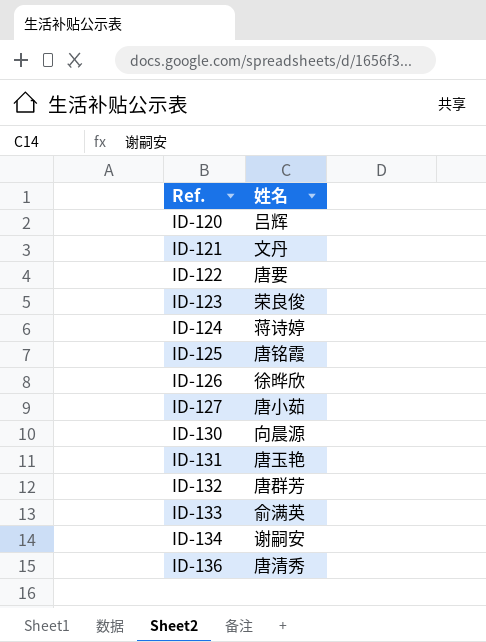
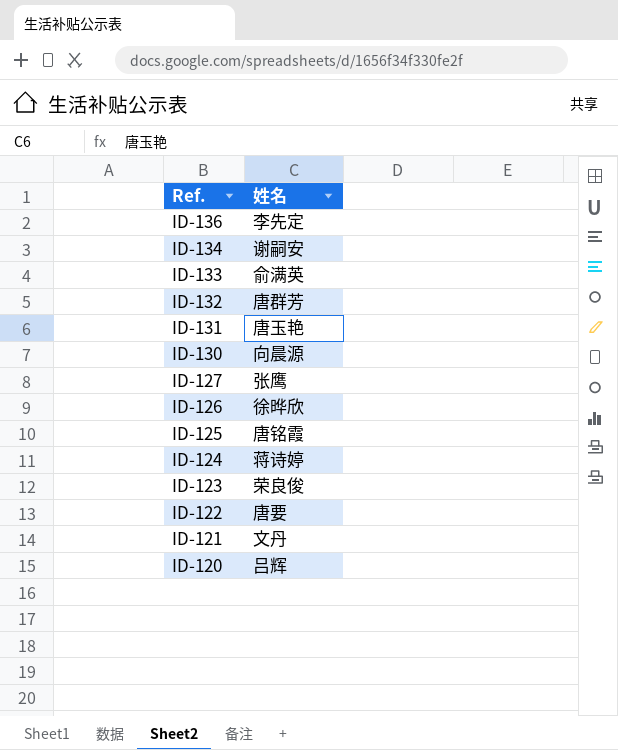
row order: Ref. ascending -> Ref. descending
ID-136 | 姓名: 唐清秀 -> 李先定
ID-127 | 姓名: 唐小茹 -> 张鹰

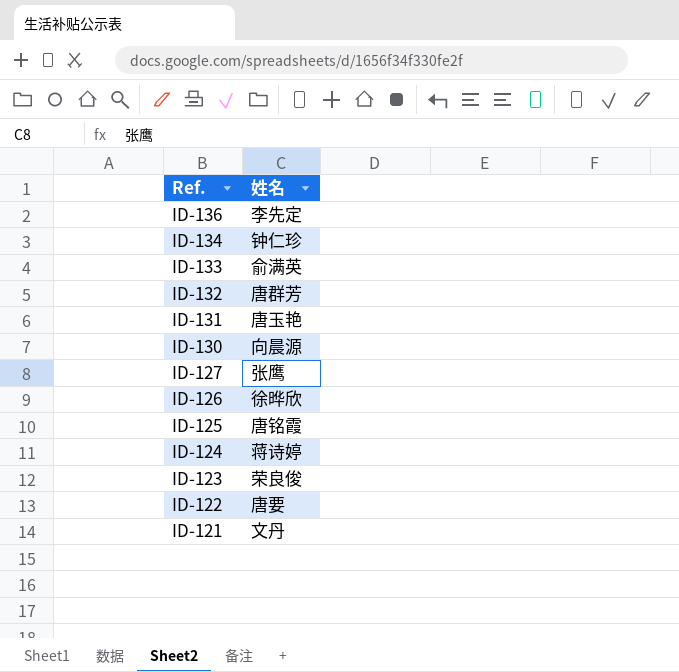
row ID-120: 吕辉 -> none
ID-134 | 姓名: 谢嗣安 -> 钟仁珍

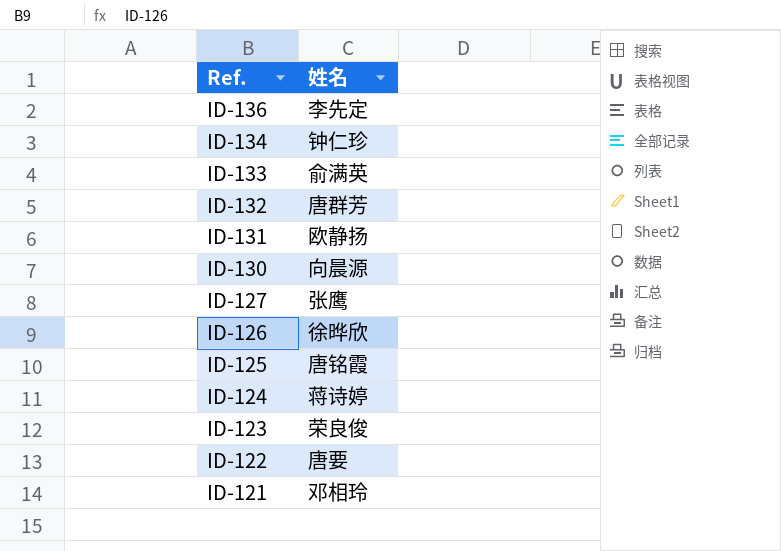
ID-131 | 姓名: 唐玉艳 -> 欧静扬
ID-121 | 姓名: 文丹 -> 邓相玲

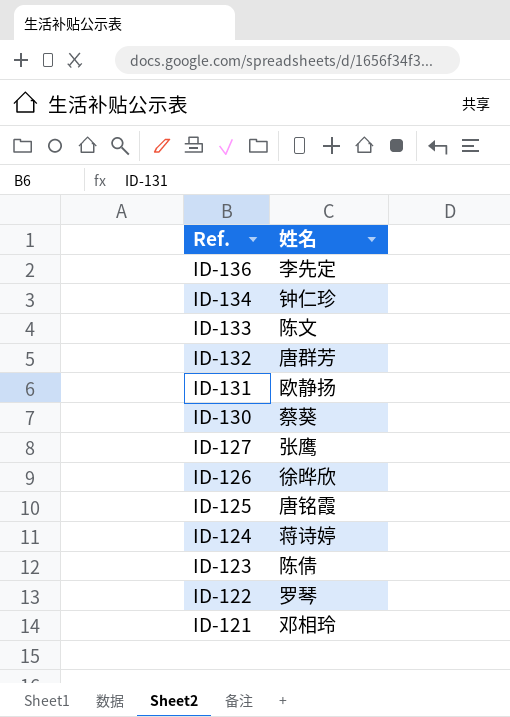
ID-133 | 姓名: 俞满英 -> 陈文
ID-130 | 姓名: 向晨源 -> 蔡葵
ID-123 | 姓名: 荣良俊 -> 陈倩
ID-122 | 姓名: 唐要 -> 罗琴

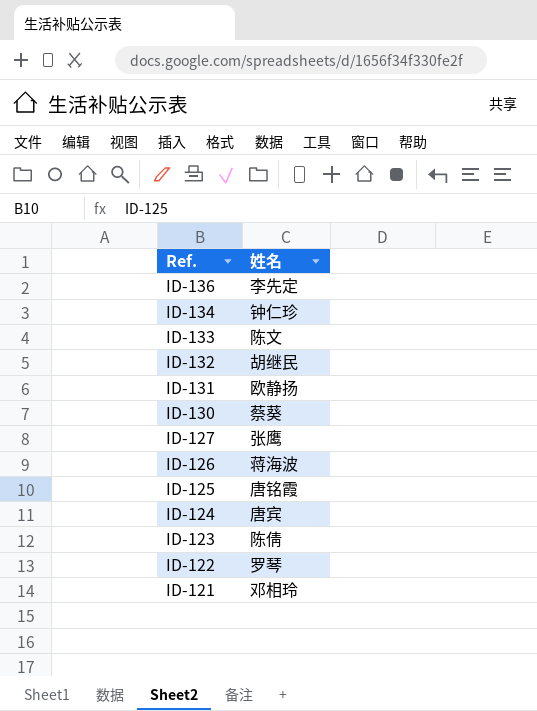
ID-132 | 姓名: 唐群芳 -> 胡继民
ID-126 | 姓名: 徐晔欣 -> 蒋海波
ID-124 | 姓名: 蒋诗婷 -> 唐宾

